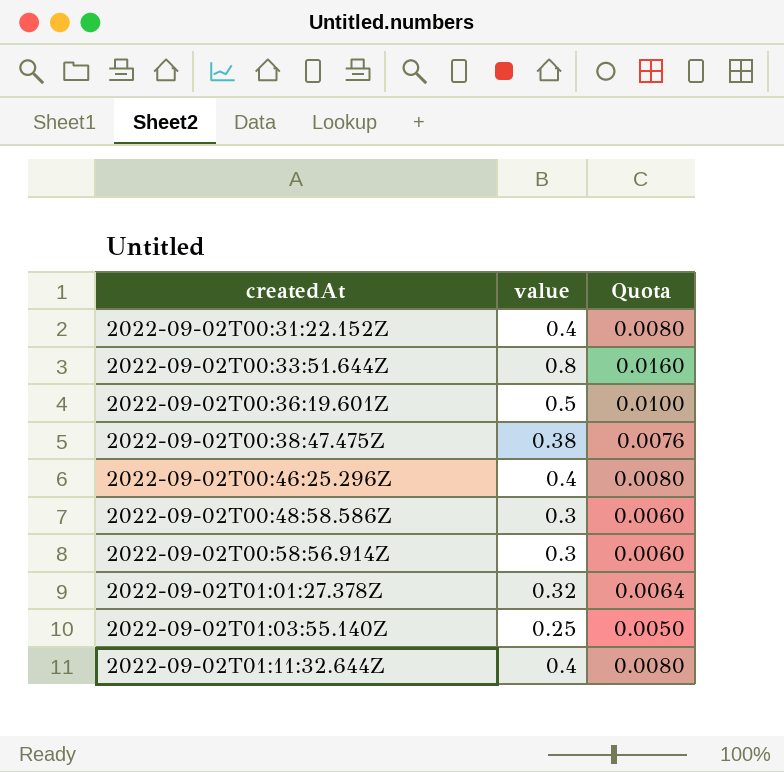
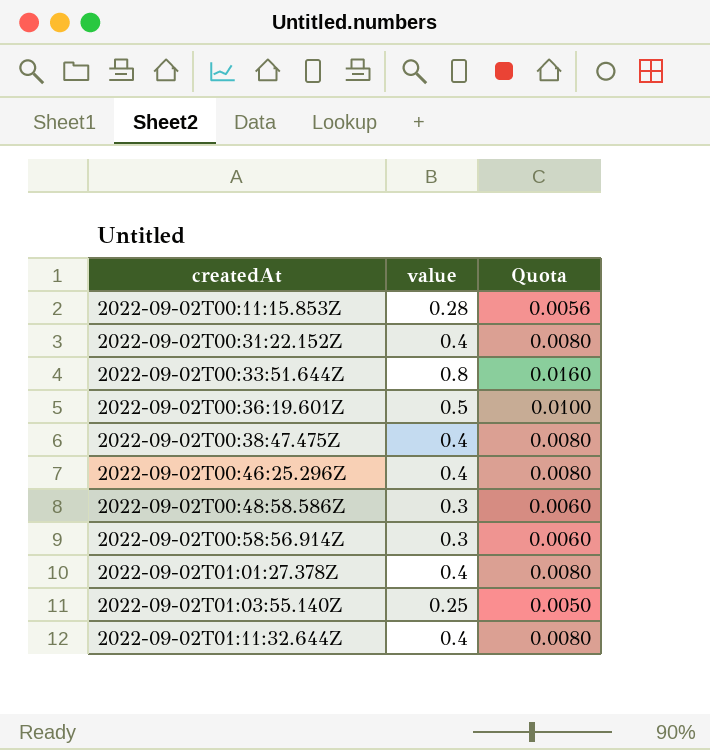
row 2022-09-02T00:11:15.853Z: none -> 0.28 | 0.0056
2022-09-02T00:38:47.475Z | value: 0.38 -> 0.4
2022-09-02T00:38:47.475Z | Quota: 0.0076 -> 0.0080
2022-09-02T01:01:27.378Z | value: 0.32 -> 0.4
2022-09-02T01:01:27.378Z | Quota: 0.0064 -> 0.0080

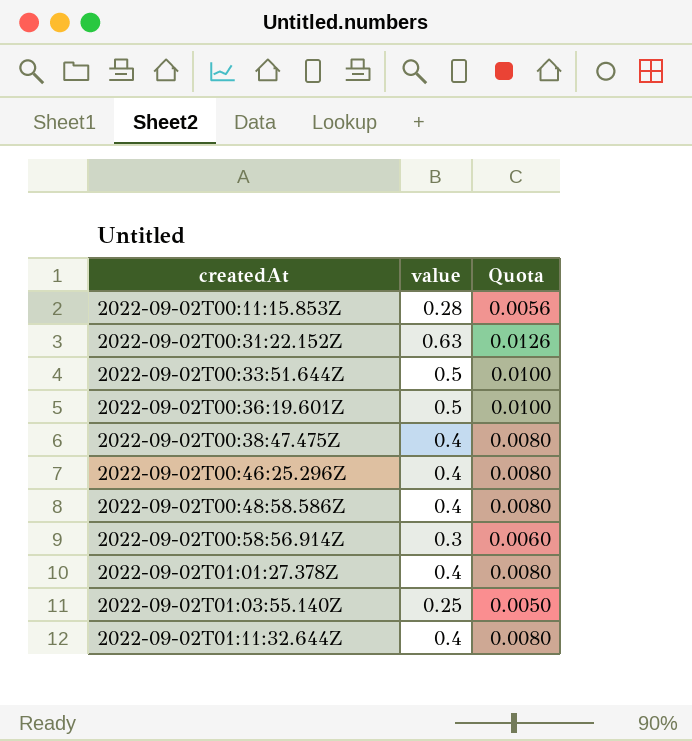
2022-09-02T00:31:22.152Z | value: 0.4 -> 0.63
2022-09-02T00:31:22.152Z | Quota: 0.0080 -> 0.0126
2022-09-02T00:33:51.644Z | value: 0.8 -> 0.5
2022-09-02T00:33:51.644Z | Quota: 0.0160 -> 0.0100
2022-09-02T00:48:58.586Z | value: 0.3 -> 0.4
2022-09-02T00:48:58.586Z | Quota: 0.0060 -> 0.0080

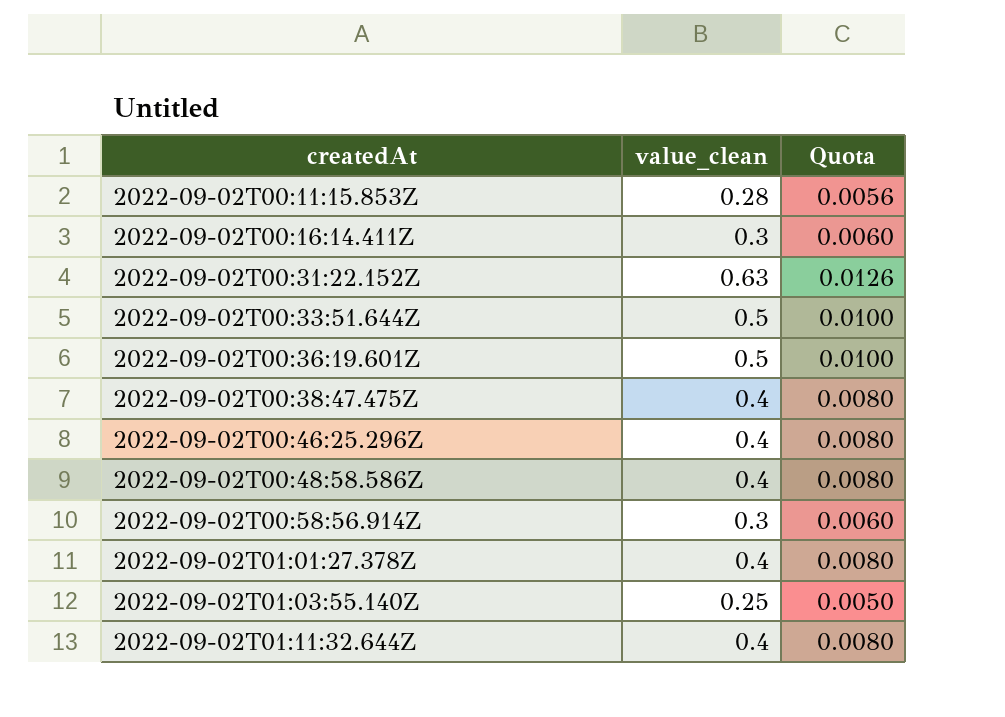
column name: value -> value_clean
row 2022-09-02T00:16:14.411Z: none -> 0.3 | 0.0060

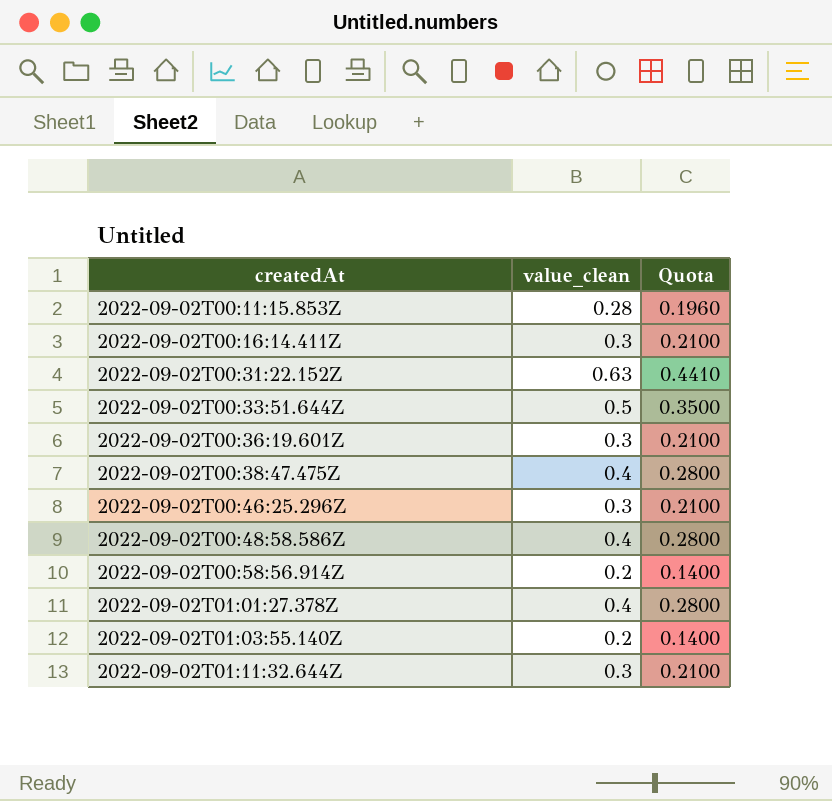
column Quota | formula: [value_clean] * 0.02 -> [value_clean] * 0.7
2022-09-02T00:36:19.601Z | value_clean: 0.5 -> 0.3
2022-09-02T00:46:25.296Z | value_clean: 0.4 -> 0.3
2022-09-02T00:58:56.914Z | value_clean: 0.3 -> 0.2
2022-09-02T01:03:55.140Z | value_clean: 0.25 -> 0.2
2022-09-02T01:11:32.644Z | value_clean: 0.4 -> 0.3

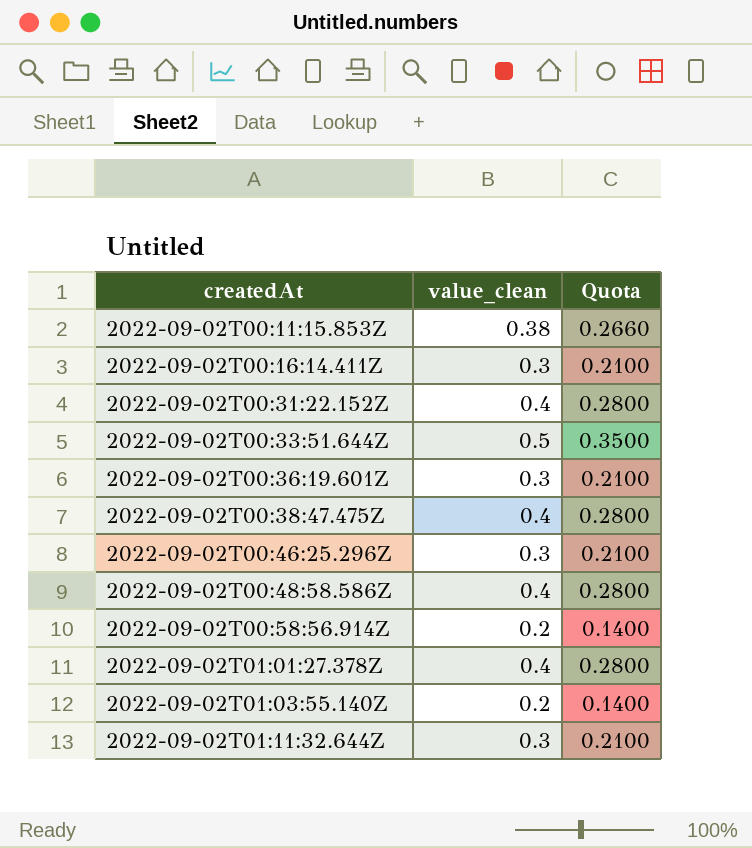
2022-09-02T00:11:15.853Z | value_clean: 0.28 -> 0.38
2022-09-02T00:11:15.853Z | Quota: 0.1960 -> 0.2660
2022-09-02T00:31:22.152Z | value_clean: 0.63 -> 0.4
2022-09-02T00:31:22.152Z | Quota: 0.4410 -> 0.2800

